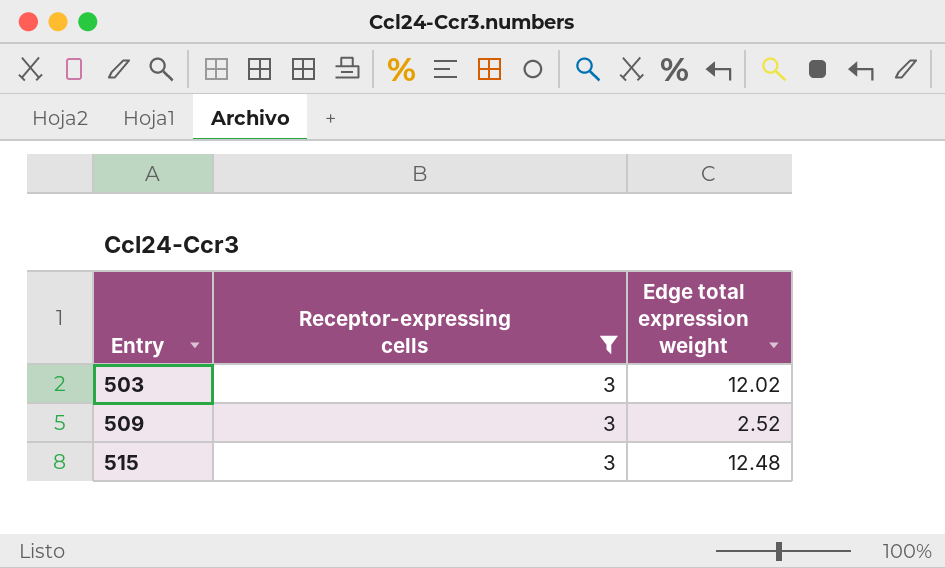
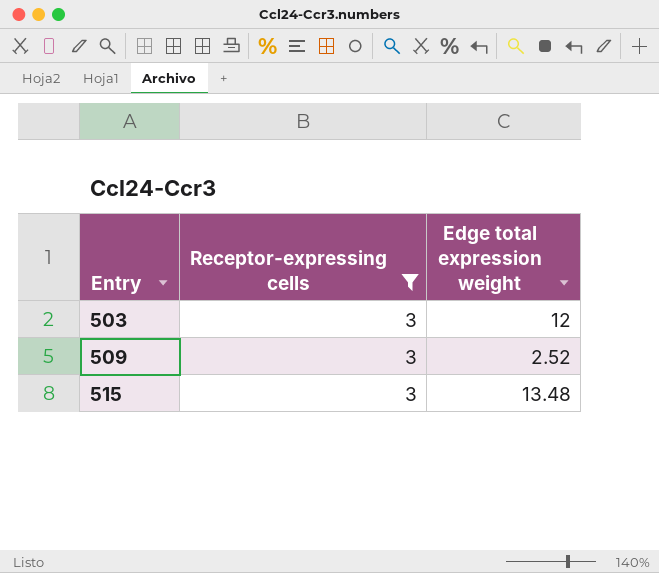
503 | Edge total expression weight: 12.02 -> 12
515 | Edge total expression weight: 12.48 -> 13.48

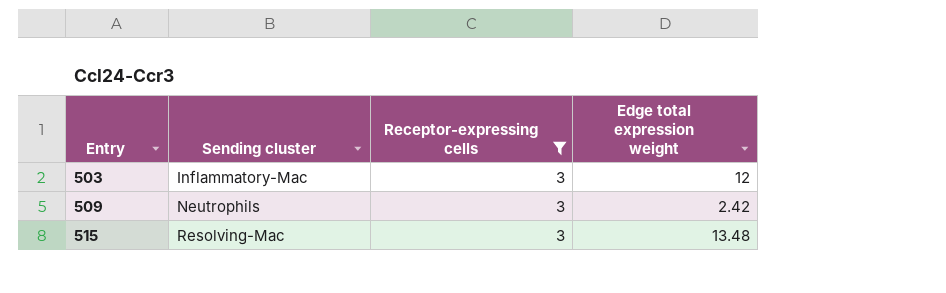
column Sending cluster | position: none -> 2
509 | Edge total expression weight: 2.52 -> 2.42

